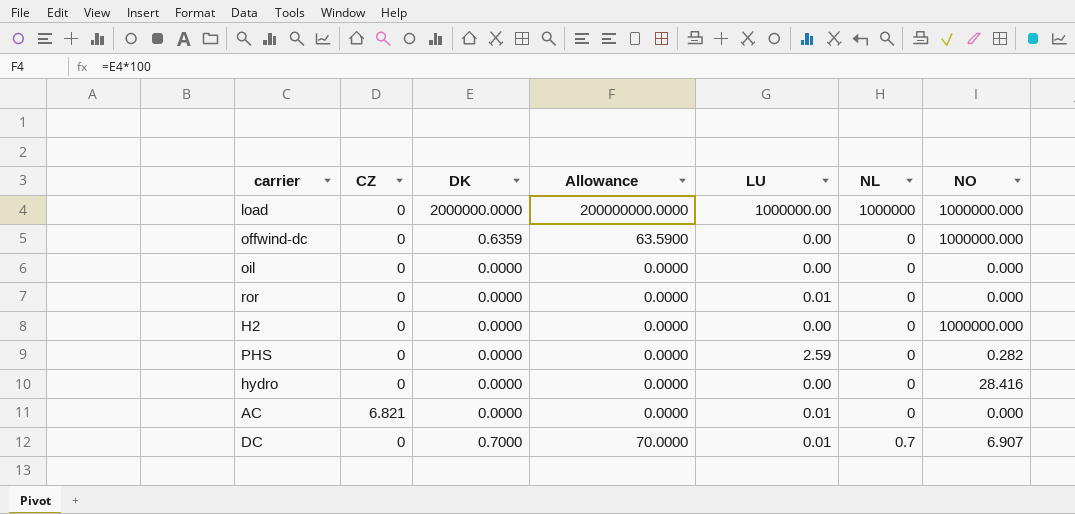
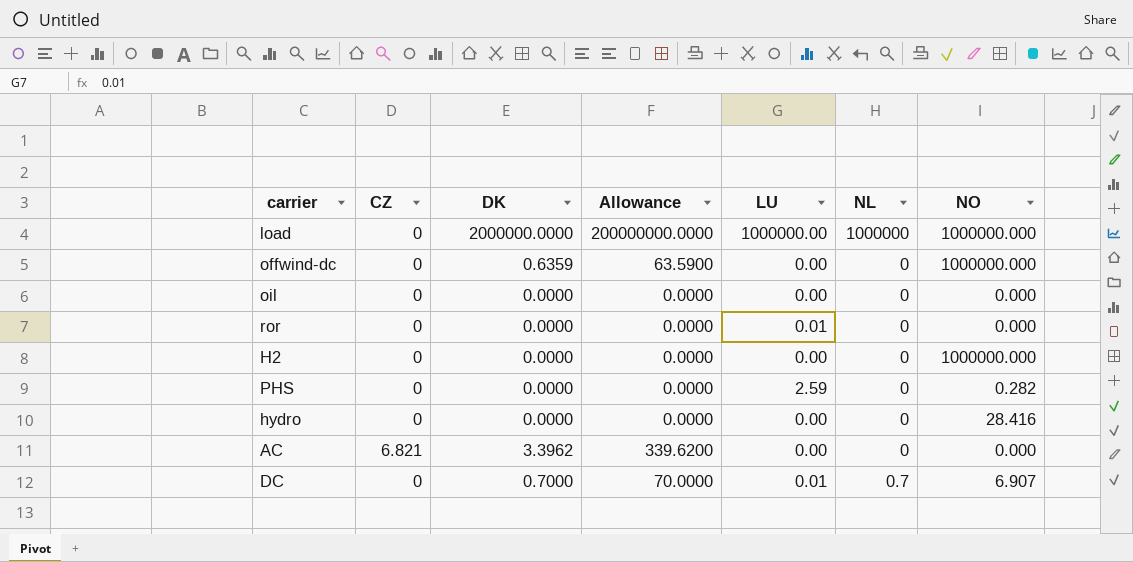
AC | DK: 0.0000 -> 3.3962
AC | Allowance: 0.0000 -> 339.6200
AC | LU: 0.01 -> 0.00

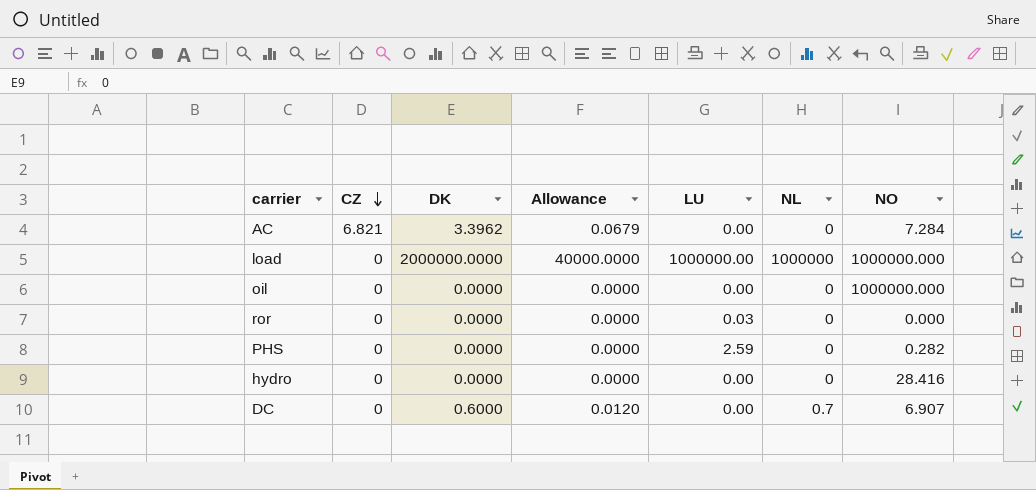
row order: none -> CZ descending
column Allowance | formula: [DK] * 100 -> [DK] * 0.02
row offwind-dc: 0 | 0.6359 | 63.5900 | 0.00 | 0 | 1000000.000 -> none
row H2: 0 | 0.0000 | 0.0000 | 0.00 | 0 | 1000000.000 -> none
AC | NO: 0.000 -> 7.284
oil | NO: 0.000 -> 1000000.000
ror | LU: 0.01 -> 0.03
DC | DK: 0.7000 -> 0.6000
DC | LU: 0.01 -> 0.00

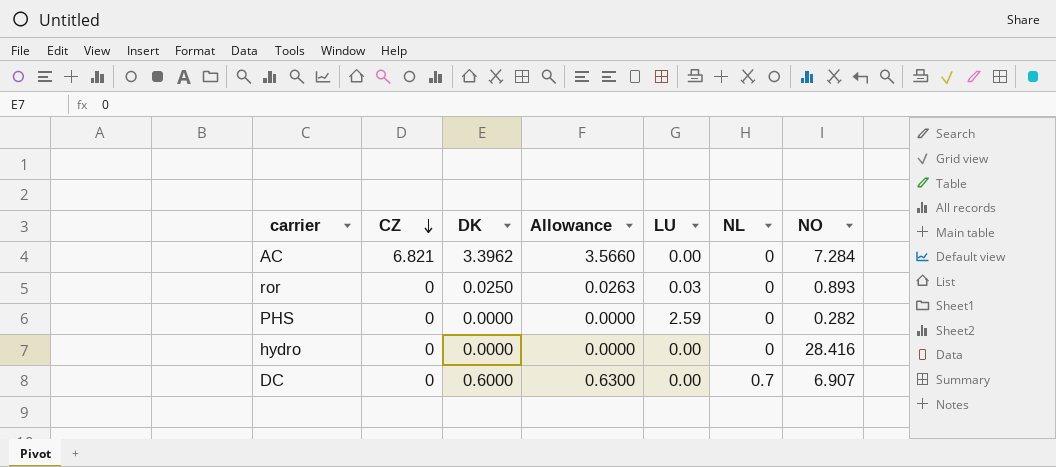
column Allowance | formula: [DK] * 0.02 -> [DK] * 1.05
row load: 0 | 2000000.0000 | 40000.0000 | 1000000.00 | 1000000 | 1000000.000 -> none
row oil: 0 | 0.0000 | 0.0000 | 0.00 | 0 | 1000000.000 -> none
ror | DK: 0.0000 -> 0.0250
ror | NO: 0.000 -> 0.893

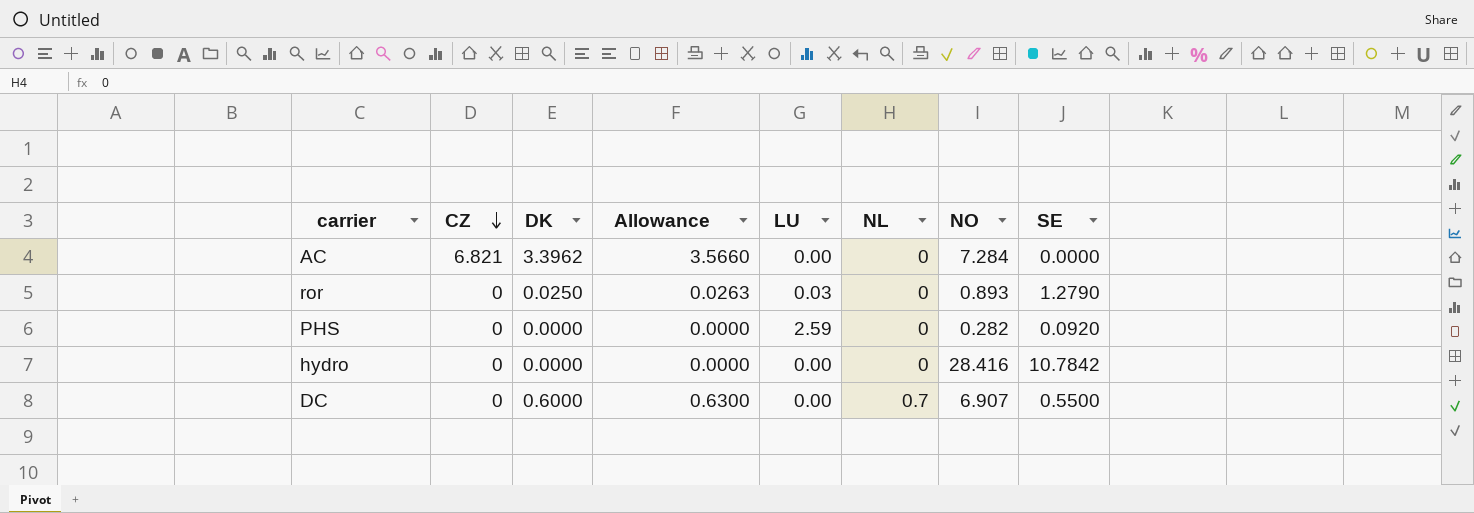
column SE | position: none -> 8

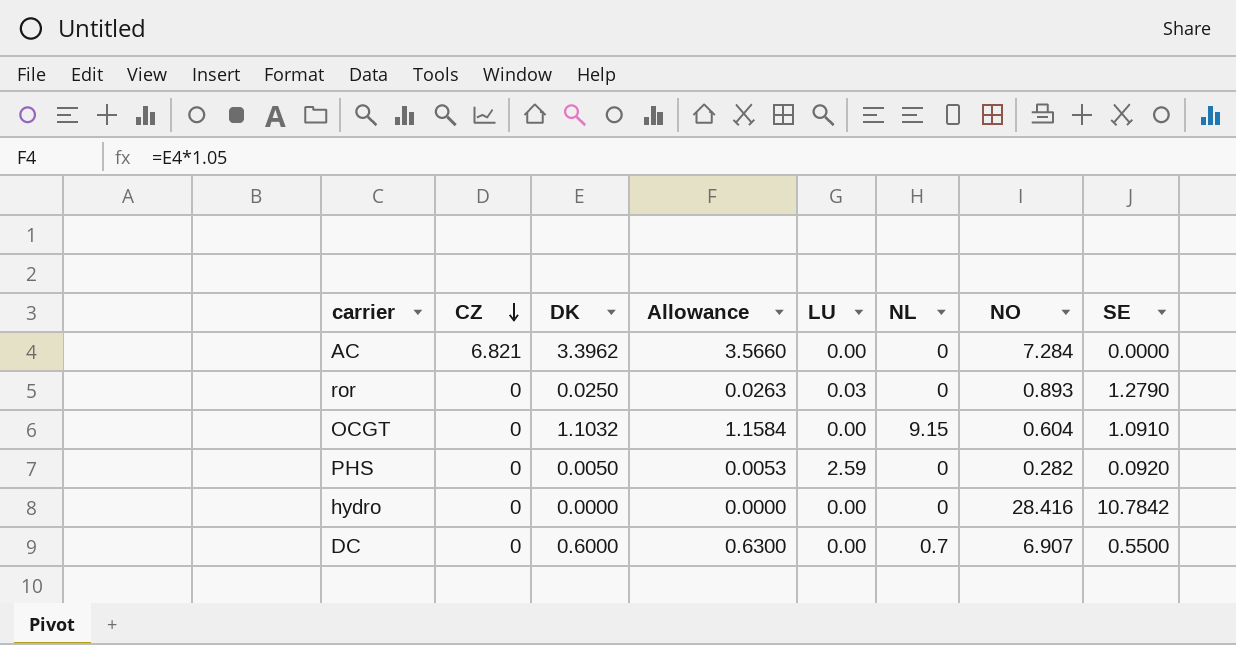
row OCGT: none -> 0 | 1.1032 | 1.1584 | 0.00 | 9.15 | 0.604 | 1.0910
PHS | DK: 0.0000 -> 0.0050
PHS | Allowance: 0.0000 -> 0.0053

